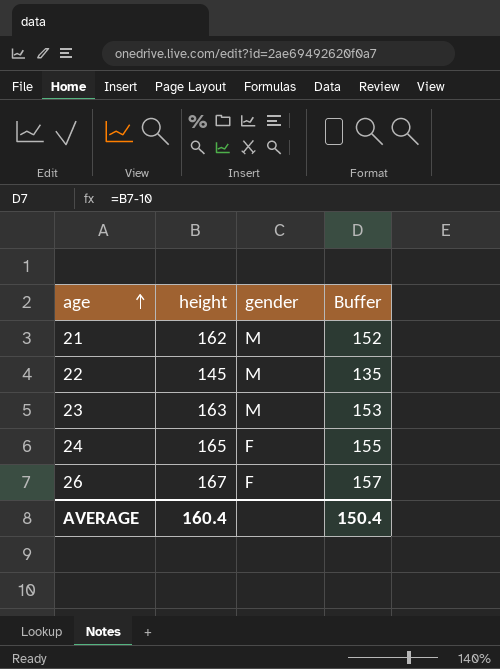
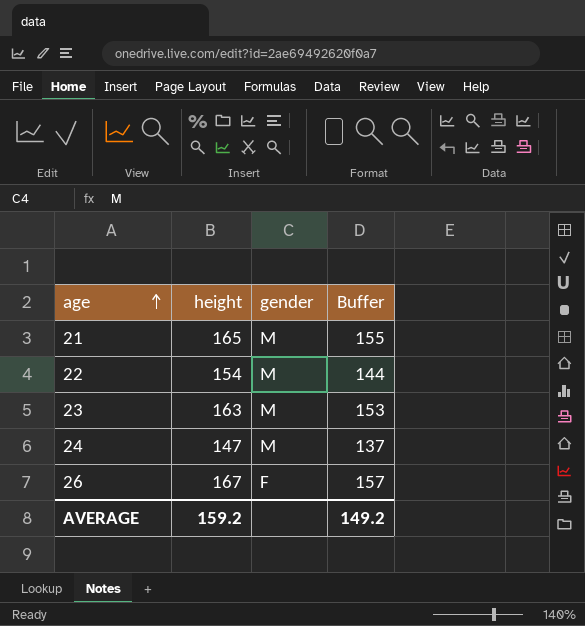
21 | height: 162 -> 165
21 | Buffer: 152 -> 155
22 | height: 145 -> 154
22 | Buffer: 135 -> 144
24 | height: 165 -> 147
24 | gender: F -> M
24 | Buffer: 155 -> 137
AVERAGE | height: 160.4 -> 159.2
AVERAGE | Buffer: 150.4 -> 149.2

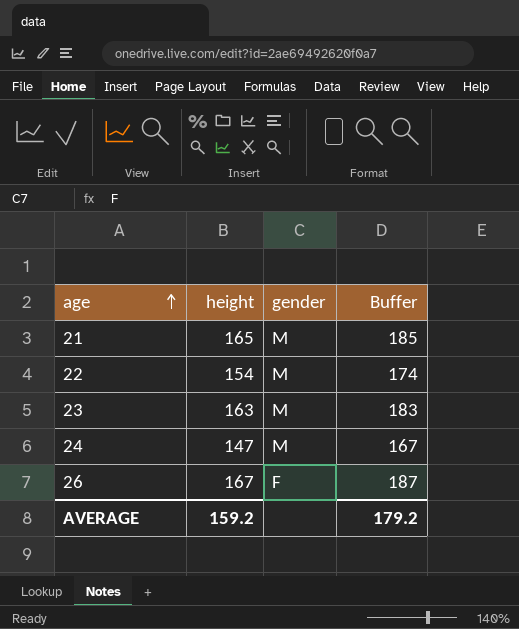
column Buffer | formula: [height] - 10 -> [height] + 20
AVERAGE | Buffer: 149.2 -> 179.2

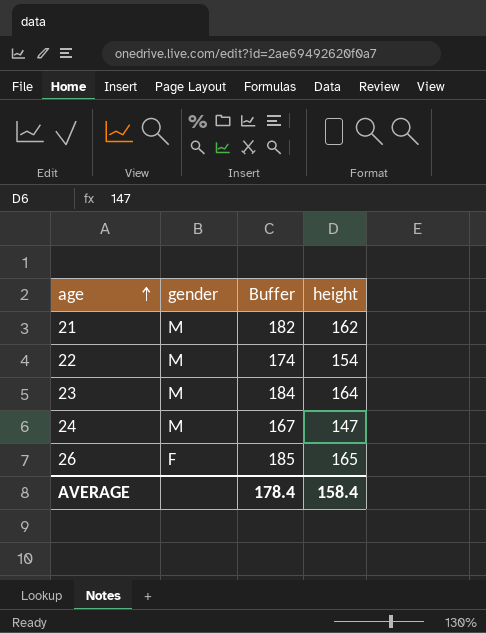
column height | position: 2 -> 4
21 | Buffer: 185 -> 182
21 | height: 165 -> 162
23 | Buffer: 183 -> 184
23 | height: 163 -> 164
26 | Buffer: 187 -> 185
26 | height: 167 -> 165
AVERAGE | Buffer: 179.2 -> 178.4
AVERAGE | height: 159.2 -> 158.4

